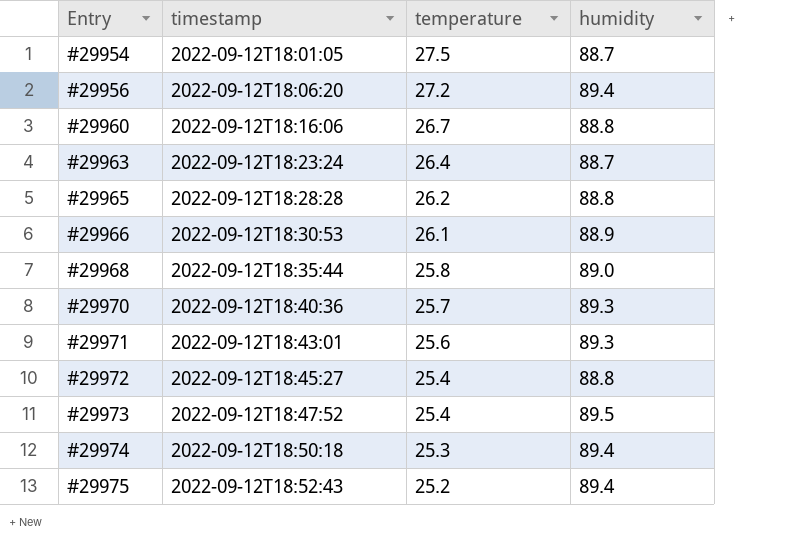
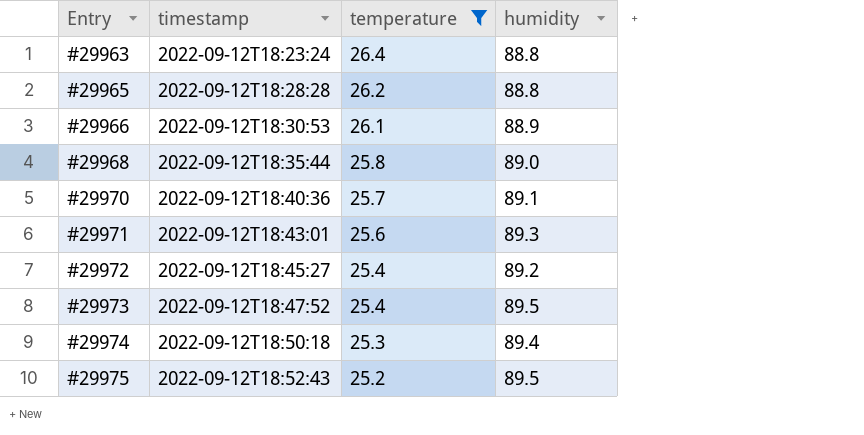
filter: none -> temperature <= 26.4
#29963 | humidity: 88.7 -> 88.8
#29970 | humidity: 89.3 -> 89.1
#29972 | humidity: 88.8 -> 89.2
#29975 | humidity: 89.4 -> 89.5

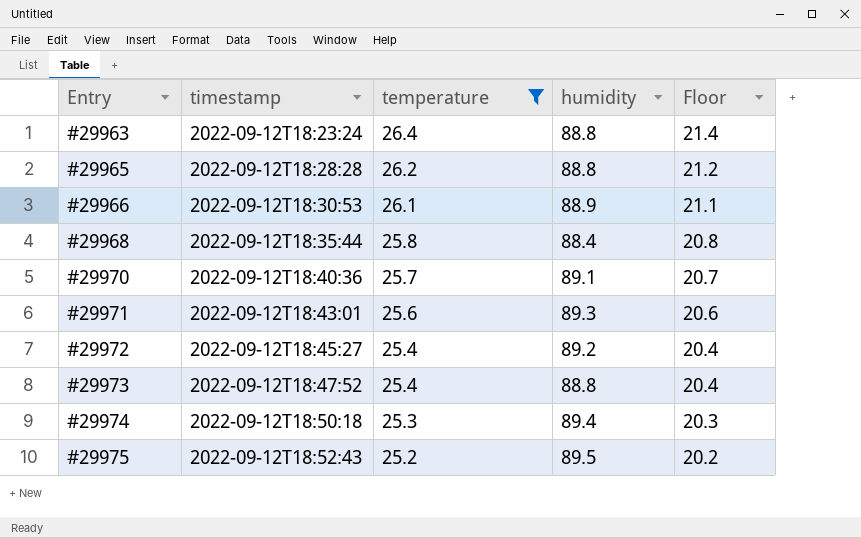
column Floor | formula: none -> [temperature] - 5
#29968 | humidity: 89.0 -> 88.4
#29973 | humidity: 89.5 -> 88.8

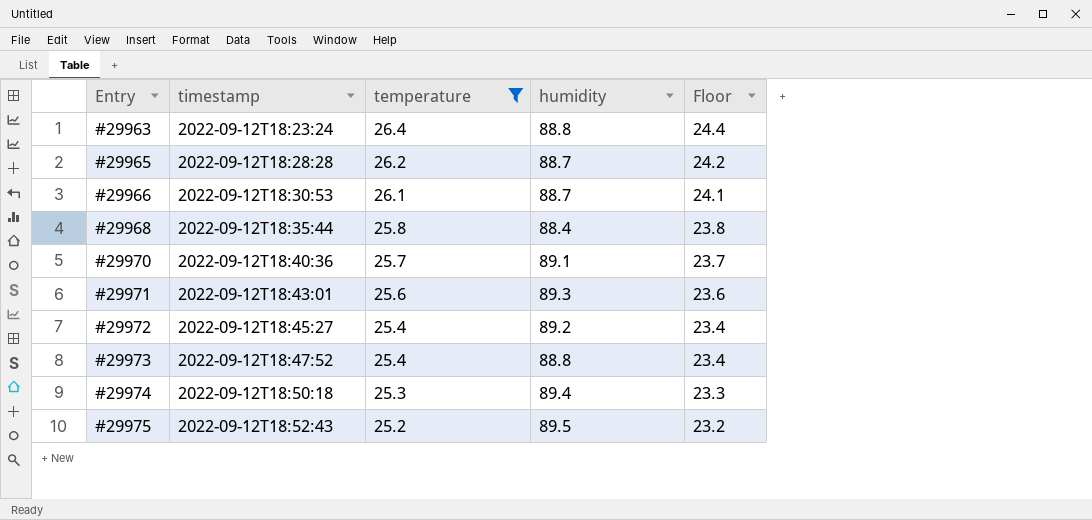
column Floor | formula: [temperature] - 5 -> [temperature] - 2
#29965 | humidity: 88.8 -> 88.7
#29966 | humidity: 88.9 -> 88.7

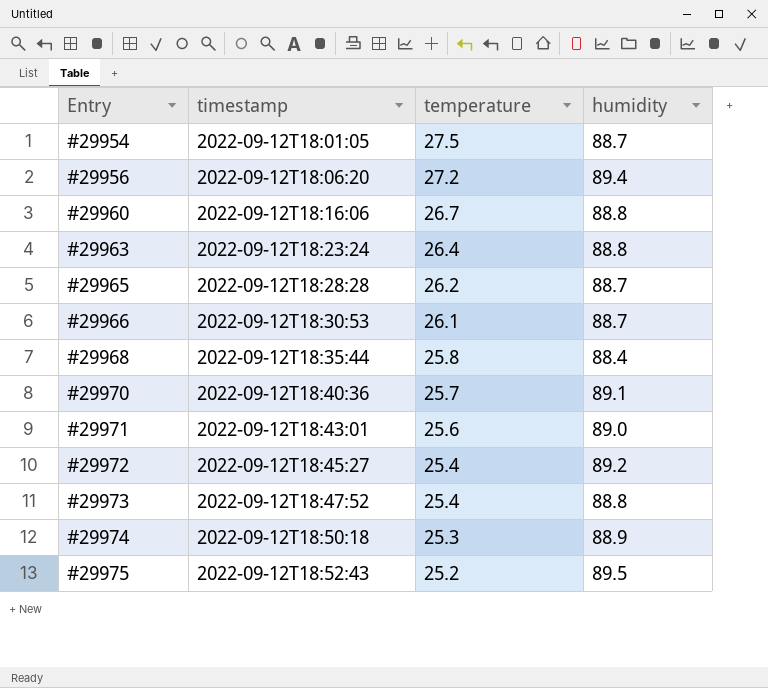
filter: temperature <= 26.4 -> none
column Floor | formula: [temperature] - 2 -> none
#29971 | humidity: 89.3 -> 89.0
#29974 | humidity: 89.4 -> 88.9

